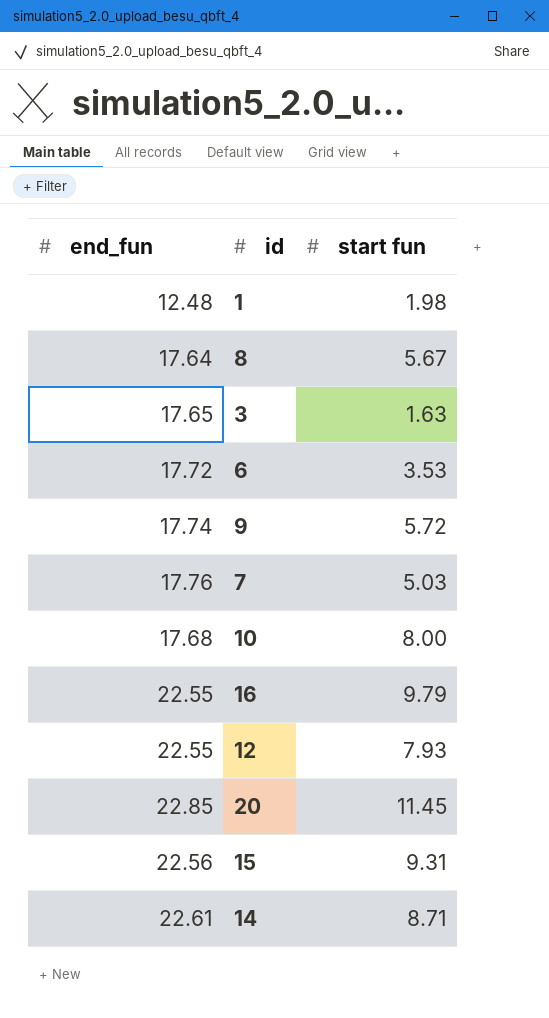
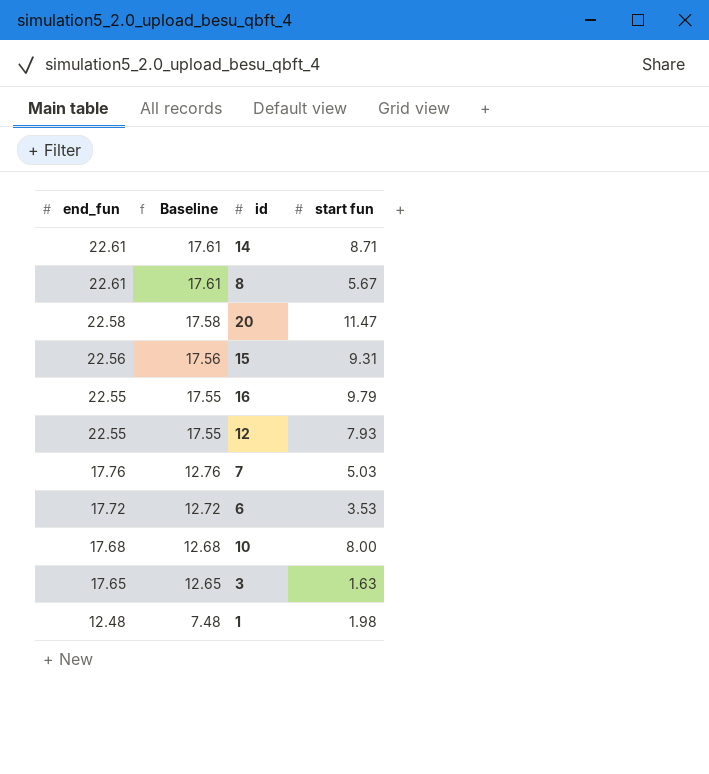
row order: none -> end_fun descending
column Baseline | formula: none -> [end_fun] - 5
row 9: 17.74 | 5.72 -> none
8 | end_fun: 17.64 -> 22.61
20 | end_fun: 22.85 -> 22.58
20 | start fun: 11.45 -> 11.47

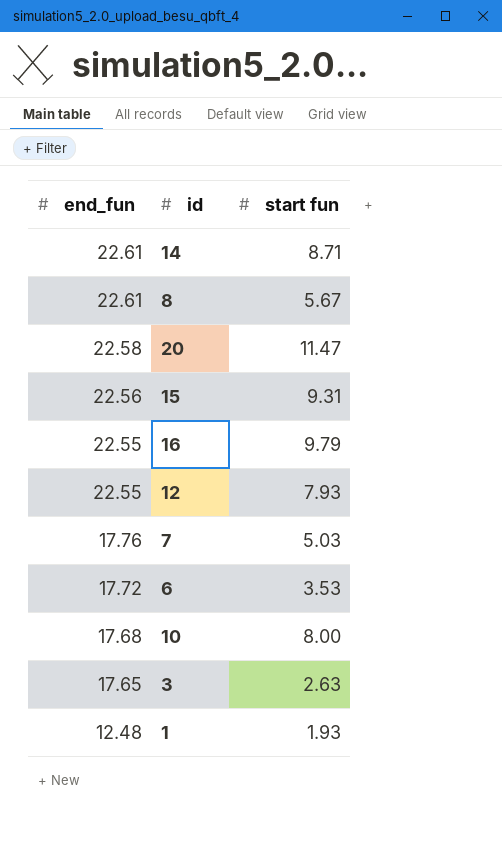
column Baseline | formula: [end_fun] - 5 -> none
3 | start fun: 1.63 -> 2.63
1 | start fun: 1.98 -> 1.93

